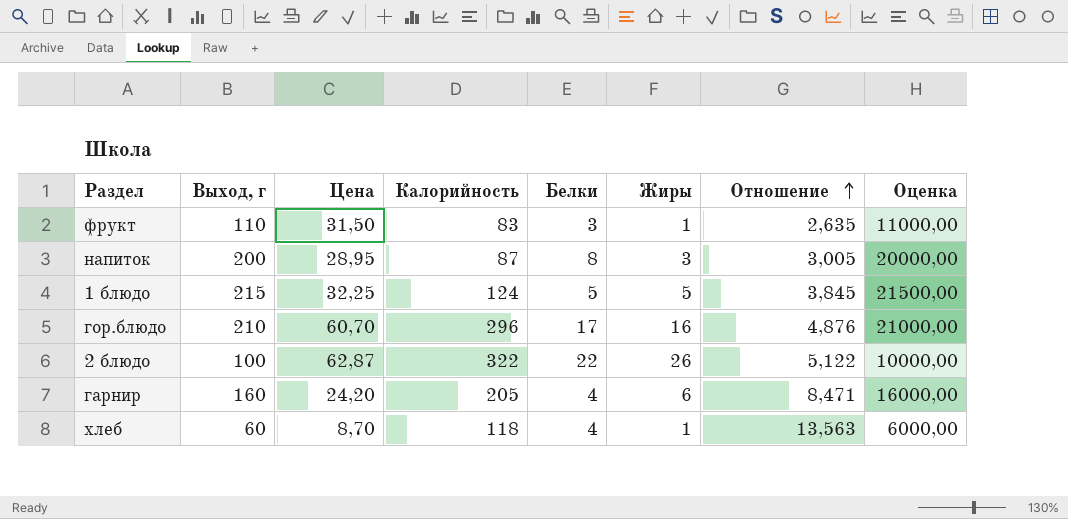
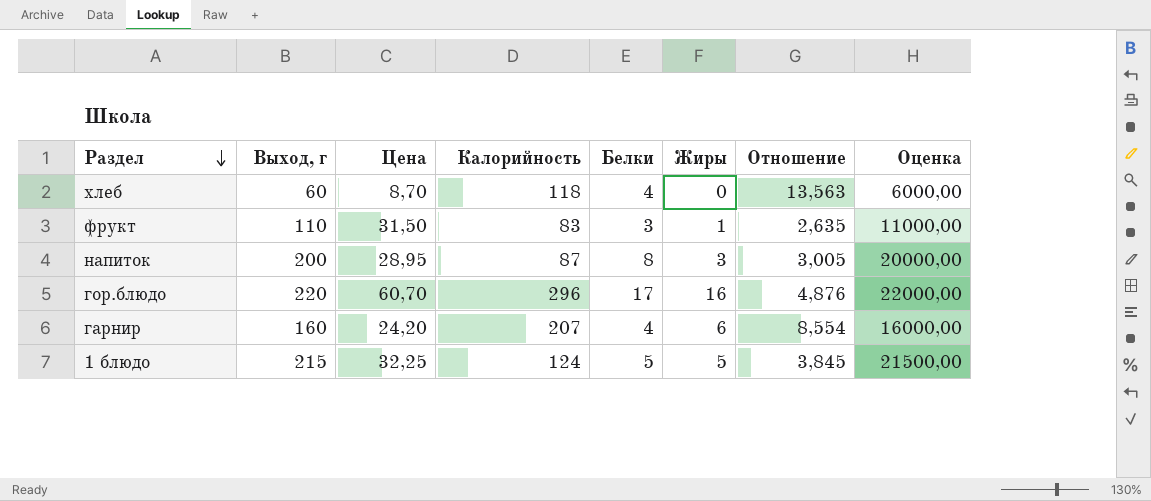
row order: Отношение ascending -> Раздел descending
row 2 блюдо: 100 | 62,87 | 322 | 22 | 26 | 5,122 | 10000,00 -> none
хлеб | Жиры: 1 -> 0
гор.блюдо | Выход, г: 210 -> 220
гор.блюдо | Оценка: 21000,00 -> 22000,00
гарнир | Калорийность: 205 -> 207
гарнир | Отношение: 8,471 -> 8,554

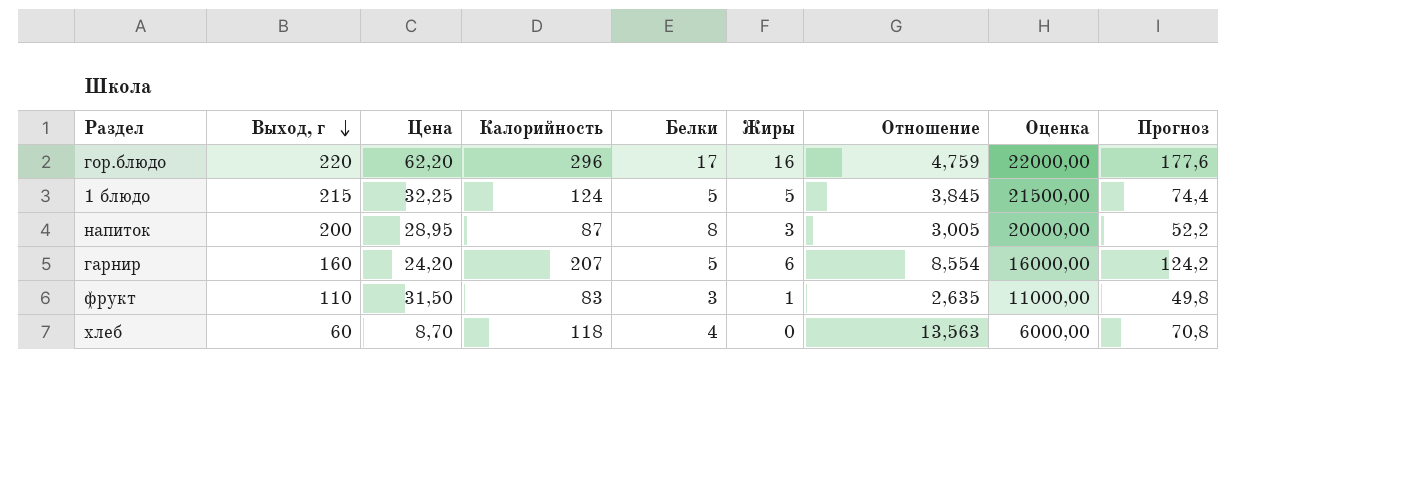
row order: Раздел descending -> Выход, г descending
column Прогноз | formula: none -> [Калорийность] * 0,6
гор.блюдо | Цена: 60,70 -> 62,20
гор.блюдо | Отношение: 4,876 -> 4,759
гарнир | Белки: 4 -> 5

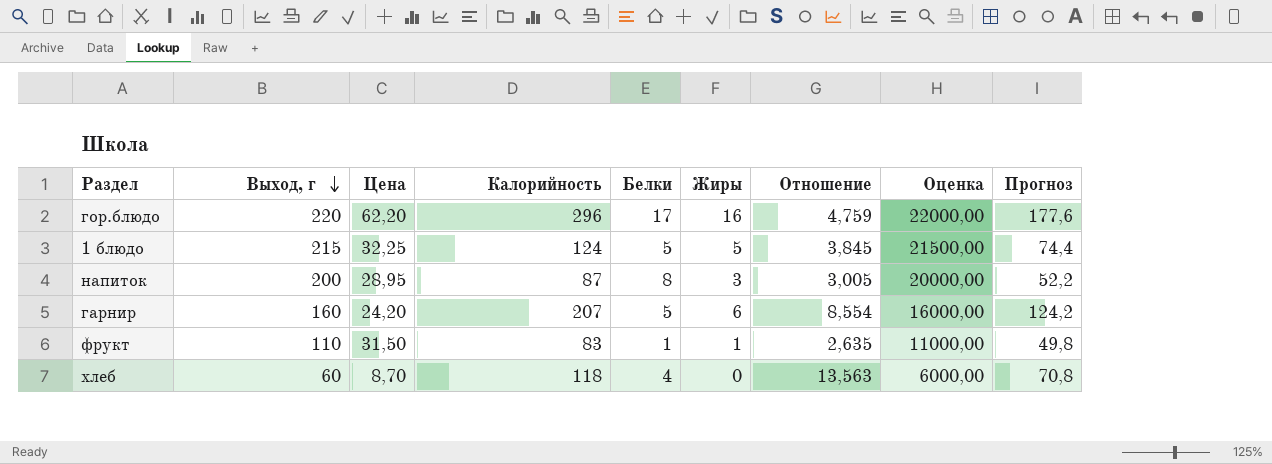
фрукт | Белки: 3 -> 1

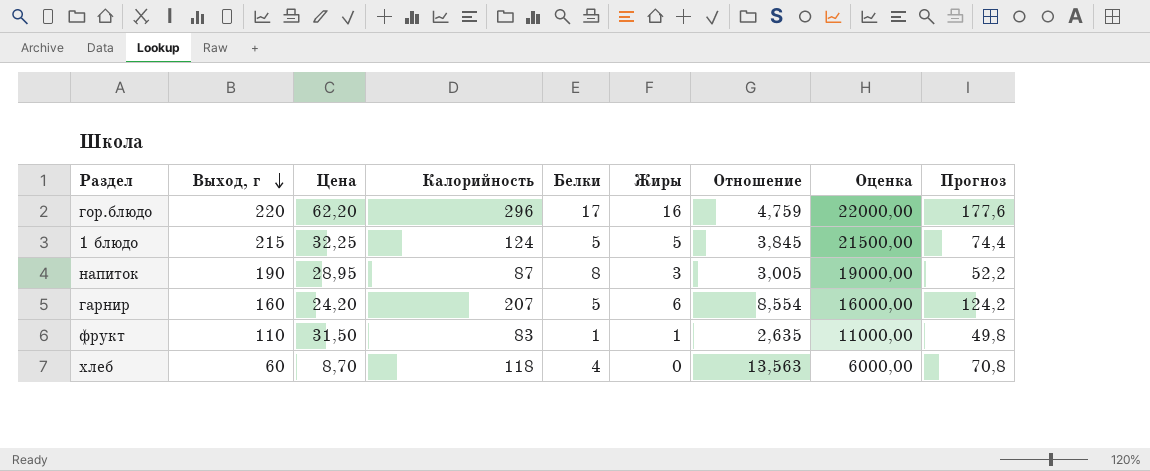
напиток | Выход, г: 200 -> 190
напиток | Оценка: 20000,00 -> 19000,00

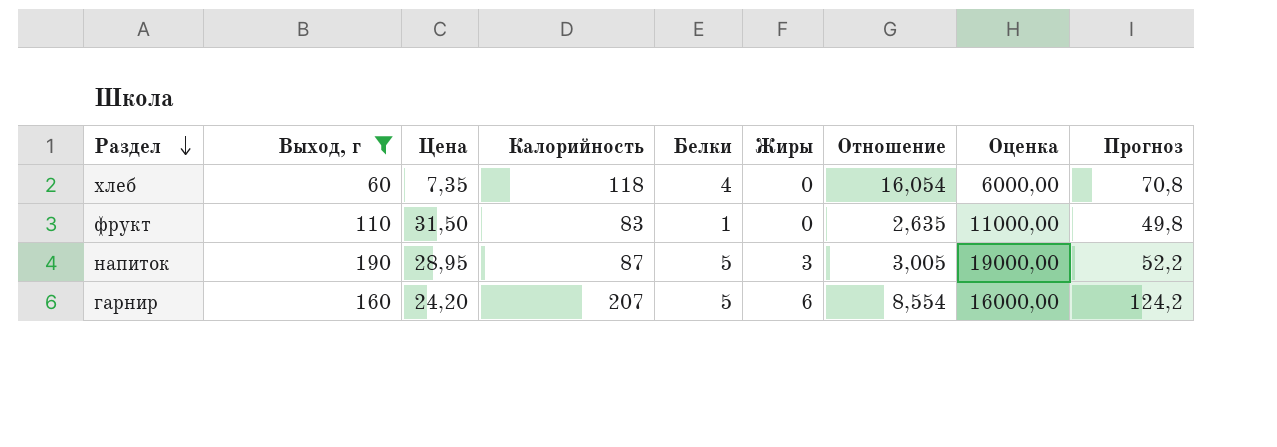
filter: none -> Выход, г <= 190
row order: Выход, г descending -> Раздел descending
хлеб | Цена: 8,70 -> 7,35
хлеб | Отношение: 13,563 -> 16,054
фрукт | Жиры: 1 -> 0
напиток | Белки: 8 -> 5

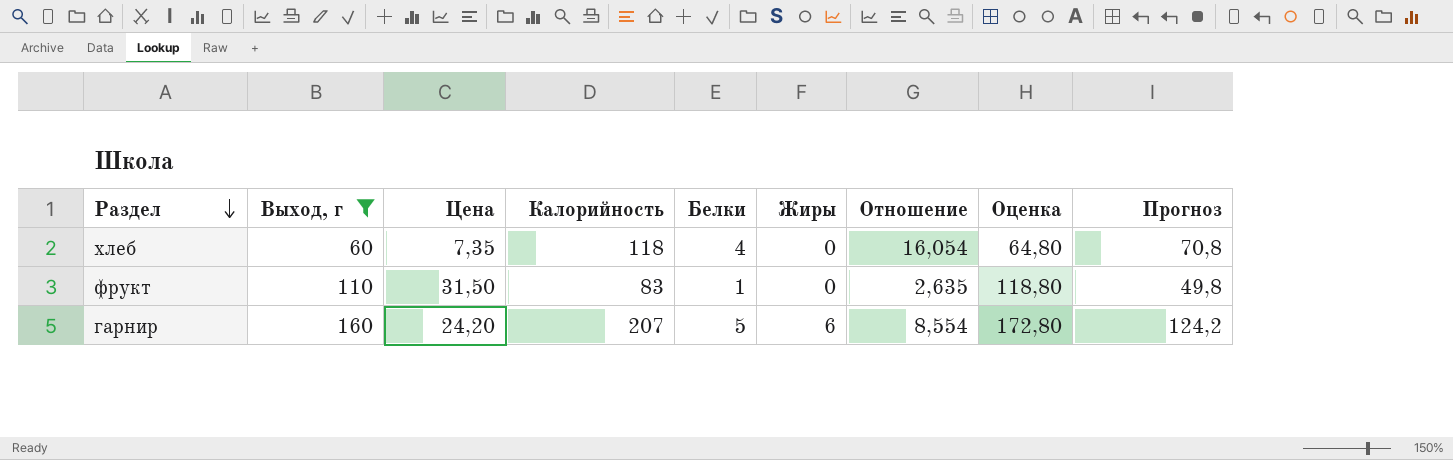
column Оценка | formula: [Выход, г] * 100 -> [Выход, г] * 1,08
row напиток: 190 | 28,95 | 87 | 5 | 3 | 3,005 | 19000,00 | 52,2 -> none

